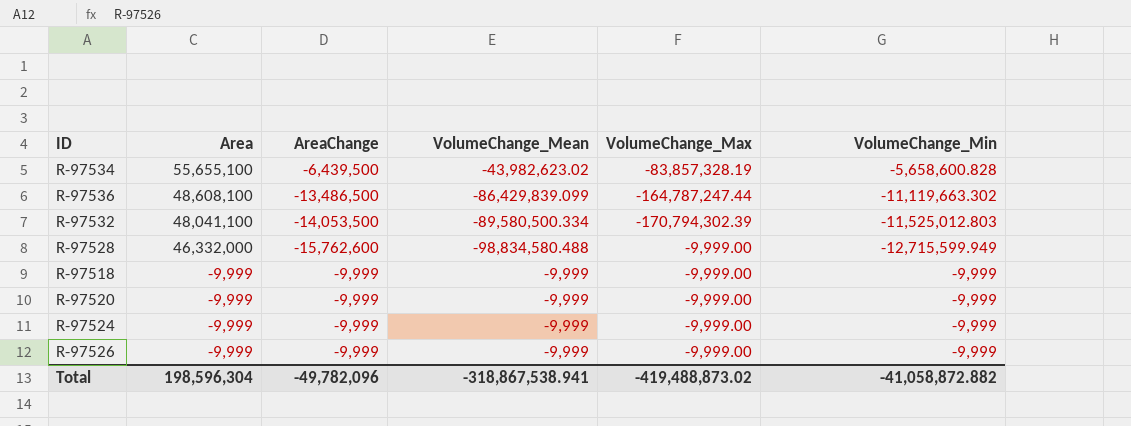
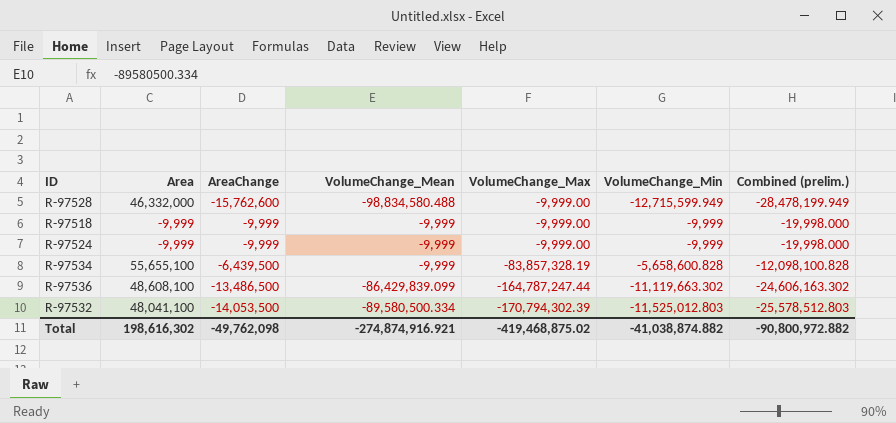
row order: Area descending -> VolumeChange_Max descending
column Combined (prelim.) | formula: none -> [AreaChange] + [VolumeChange_Min]
row R-97520: -9,999 | -9,999 | -9,999 | -9,999.00 | -9,999 -> none
row R-97526: -9,999 | -9,999 | -9,999 | -9,999.00 | -9,999 -> none
R-97534 | VolumeChange_Mean: -43,982,623.02 -> -9,999
Total | Area: 198,596,304 -> 198,616,302
Total | AreaChange: -49,782,096 -> -49,762,098
Total | VolumeChange_Mean: -318,867,538.941 -> -274,874,916.921
Total | VolumeChange_Max: -419,488,873.02 -> -419,468,875.02
Total | VolumeChange_Min: -41,058,872.882 -> -41,038,874.882

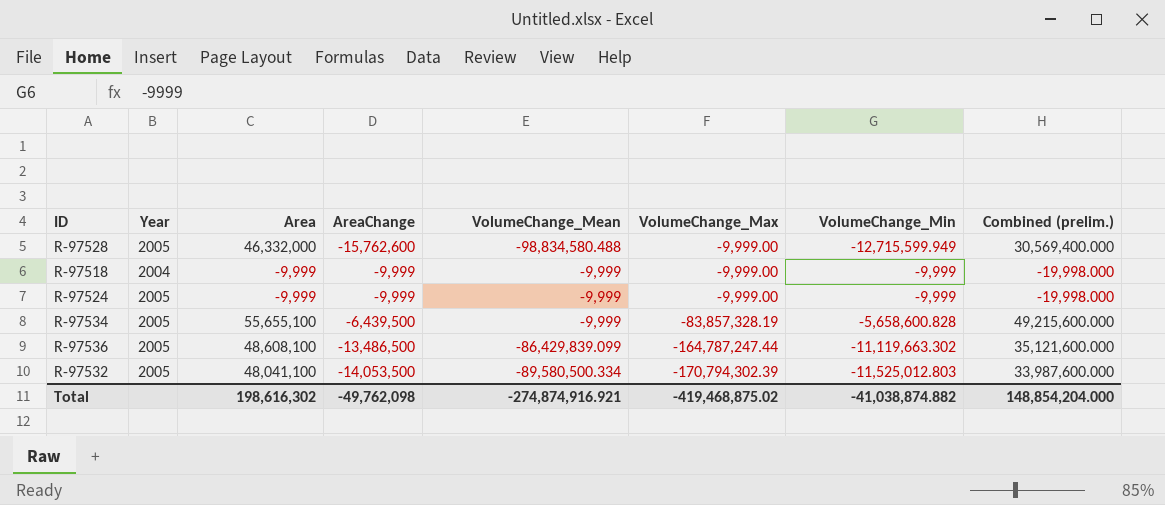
column Year | position: none -> 2
column Combined (prelim.) | formula: [AreaChange] + [VolumeChange_Min] -> [Area] + [AreaChange]
Total | Combined (prelim.): -90,800,972.882 -> 148,854,204.000

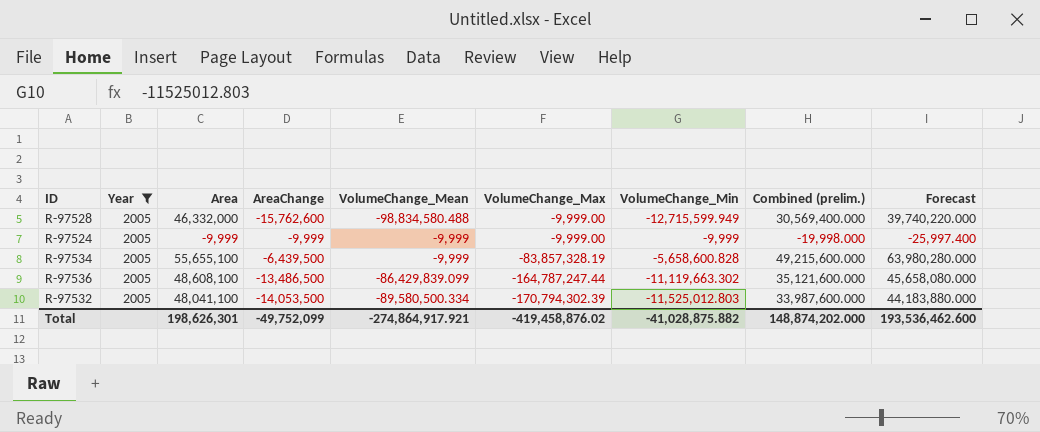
filter: none -> Year = 2005
column Forecast | formula: none -> [Combined (prelim.)] * 1.3
Total | Area: 198,616,302 -> 198,626,301
Total | AreaChange: -49,762,098 -> -49,752,099
Total | VolumeChange_Mean: -274,874,916.921 -> -274,864,917.921
Total | VolumeChange_Max: -419,468,875.02 -> -419,458,876.02
Total | VolumeChange_Min: -41,038,874.882 -> -41,028,875.882
Total | Combined (prelim.): 148,854,204.000 -> 148,874,202.000

